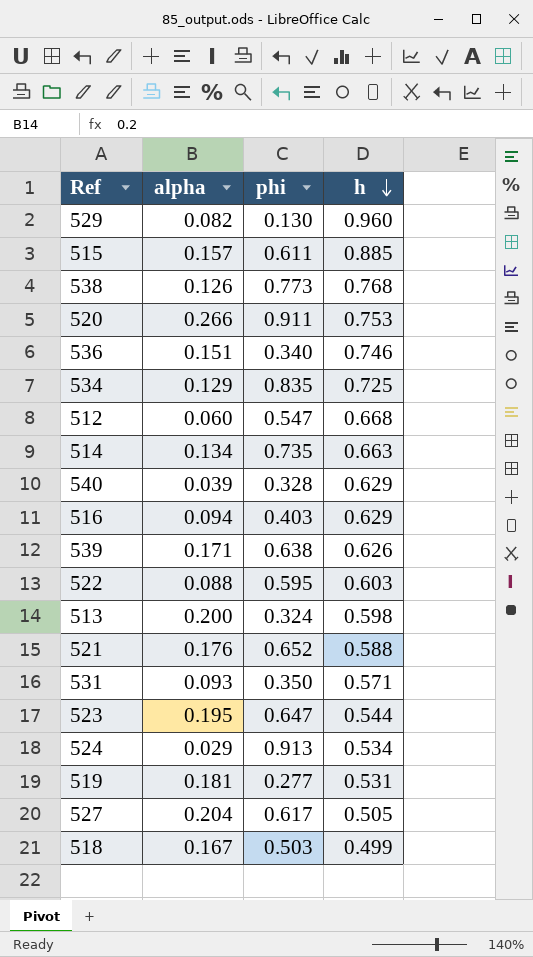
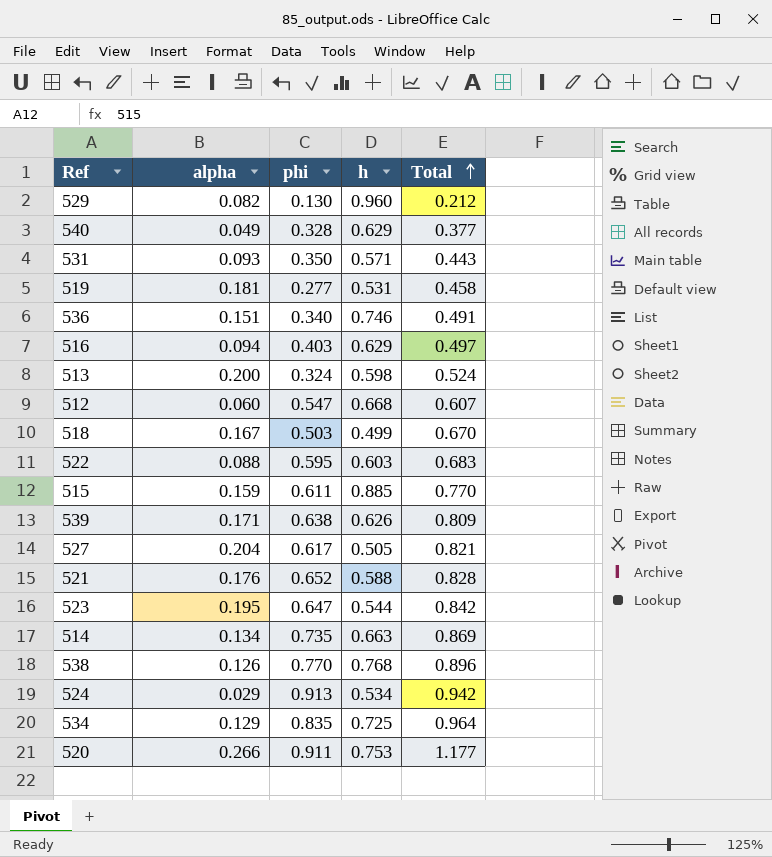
row order: h descending -> Total ascending
column Total | formula: none -> [alpha] + [phi]
540 | alpha: 0.039 -> 0.049
515 | alpha: 0.157 -> 0.159
538 | phi: 0.773 -> 0.770

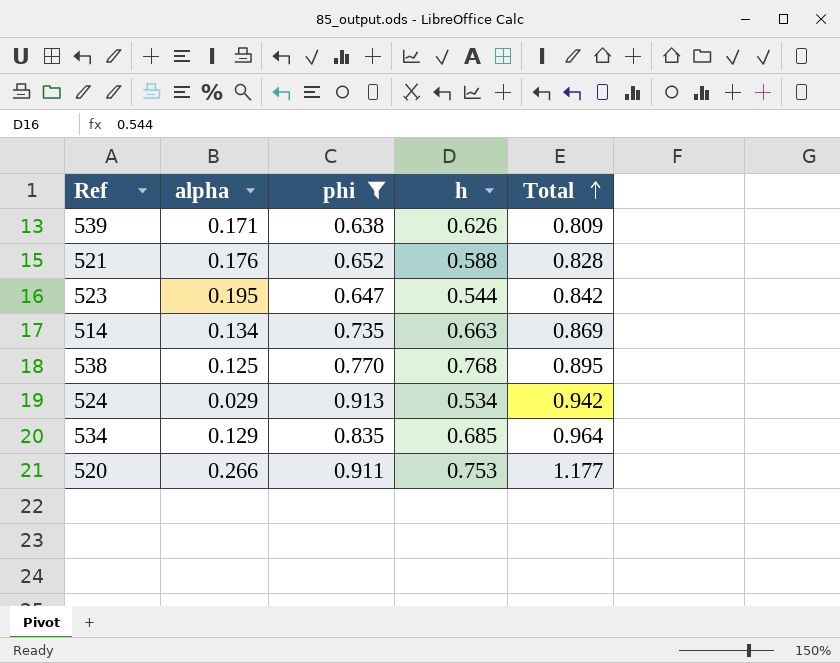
filter: none -> phi >= 0.638
538 | alpha: 0.126 -> 0.125
538 | Total: 0.896 -> 0.895
534 | h: 0.725 -> 0.685

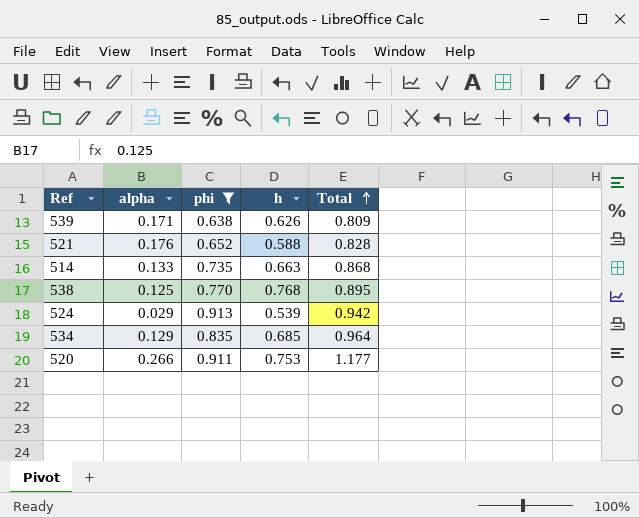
row 523: 0.195 | 0.647 | 0.544 | 0.842 -> none
514 | alpha: 0.134 -> 0.133
514 | Total: 0.869 -> 0.868
524 | h: 0.534 -> 0.539

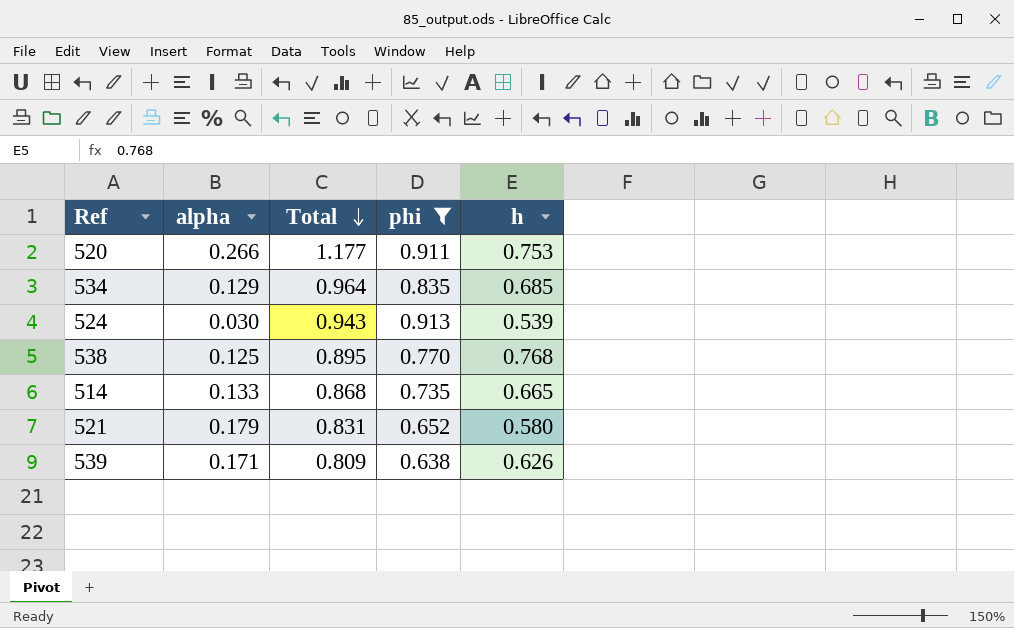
row order: Total ascending -> Total descending
column Total | position: 5 -> 3
524 | alpha: 0.029 -> 0.030
524 | Total: 0.942 -> 0.943
514 | h: 0.663 -> 0.665
521 | alpha: 0.176 -> 0.179
521 | Total: 0.828 -> 0.831
521 | h: 0.588 -> 0.580

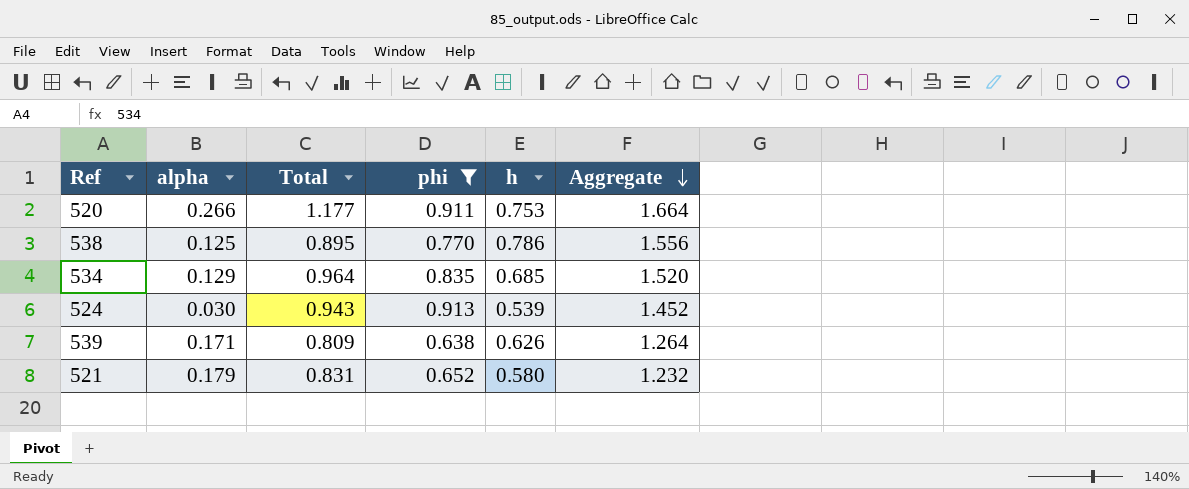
row order: Total descending -> Aggregate descending
column Aggregate | formula: none -> [phi] + [h]
row 514: 0.133 | 0.868 | 0.735 | 0.665 -> none
538 | h: 0.768 -> 0.786

